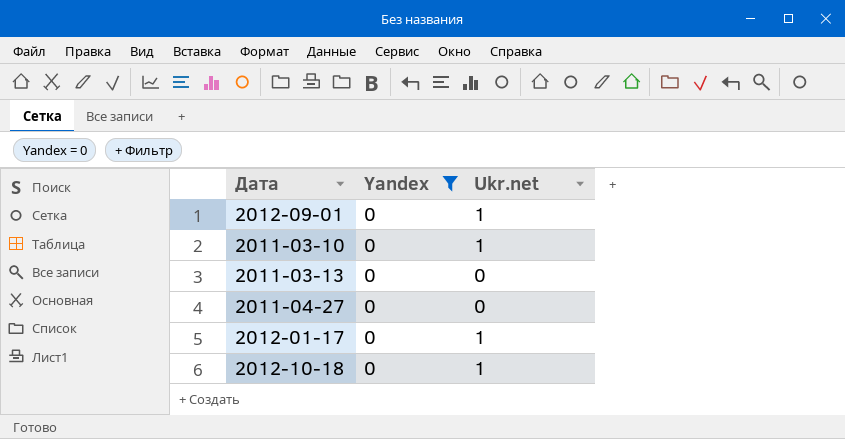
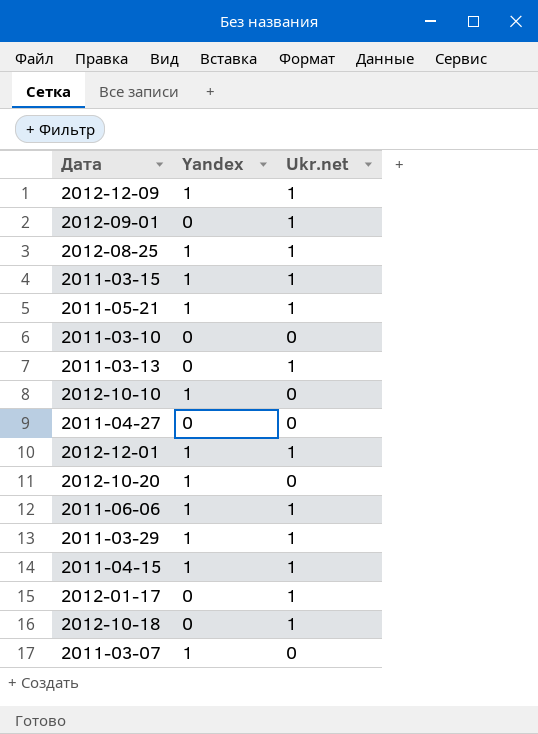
filter: Yandex = 0 -> none
2011-03-10 | Ukr.net: 1 -> 0
2011-03-13 | Ukr.net: 0 -> 1

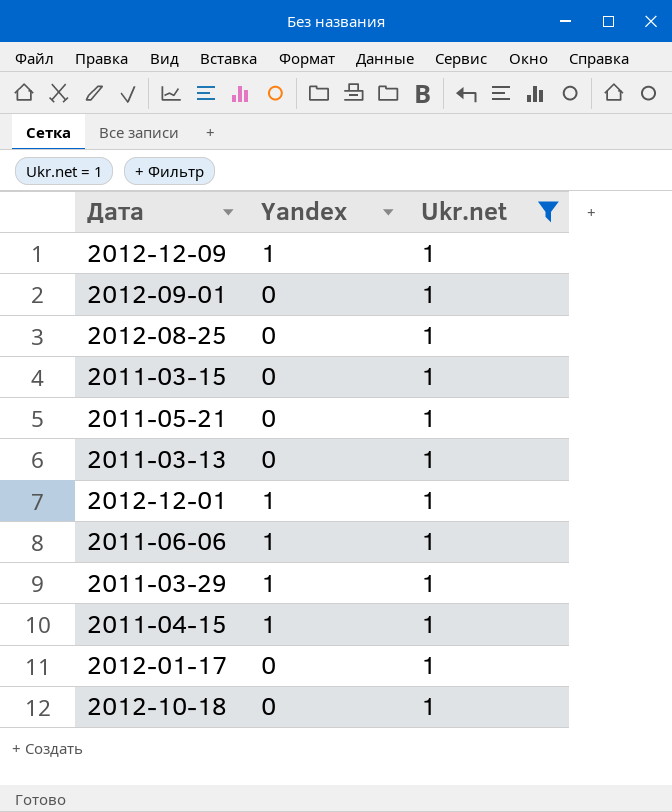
filter: none -> Ukr.net = 1
2012-08-25 | Yandex: 1 -> 0
2011-03-15 | Yandex: 1 -> 0
2011-05-21 | Yandex: 1 -> 0

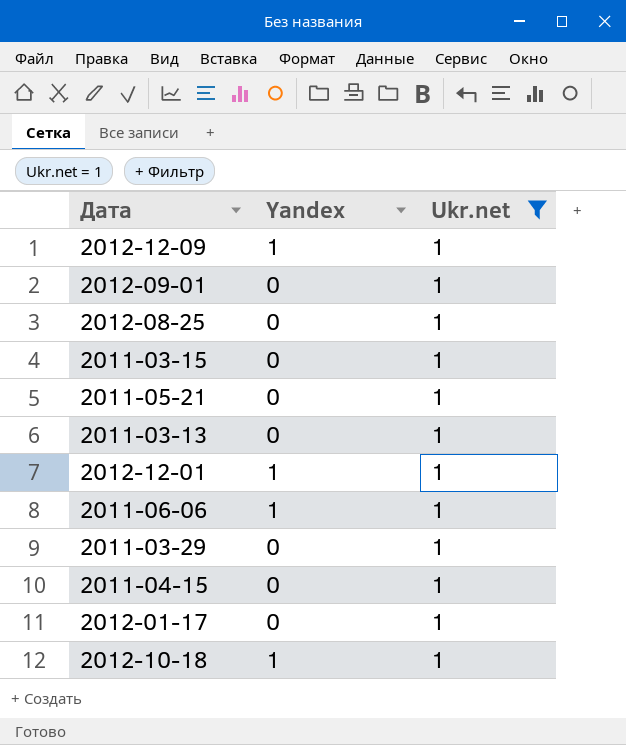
2011-03-29 | Yandex: 1 -> 0
2011-04-15 | Yandex: 1 -> 0
2012-10-18 | Yandex: 0 -> 1

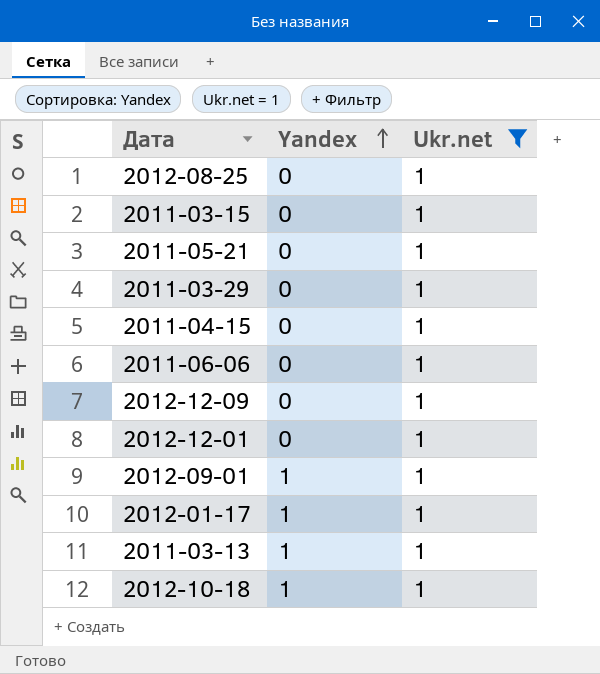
row order: none -> Yandex ascending
2011-06-06 | Yandex: 1 -> 0
2012-12-09 | Yandex: 1 -> 0
2012-12-01 | Yandex: 1 -> 0
2012-09-01 | Yandex: 0 -> 1
2012-01-17 | Yandex: 0 -> 1
2011-03-13 | Yandex: 0 -> 1

